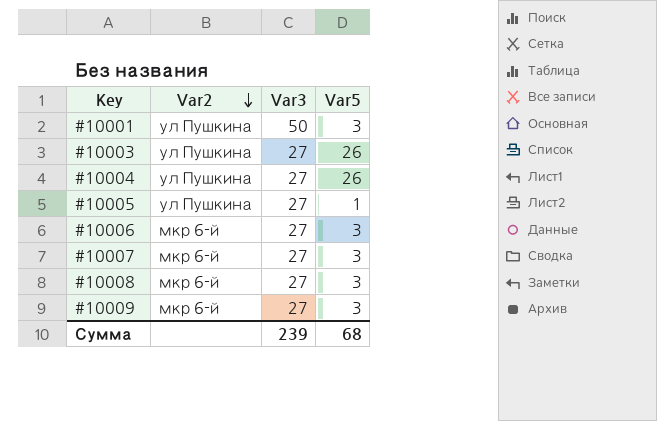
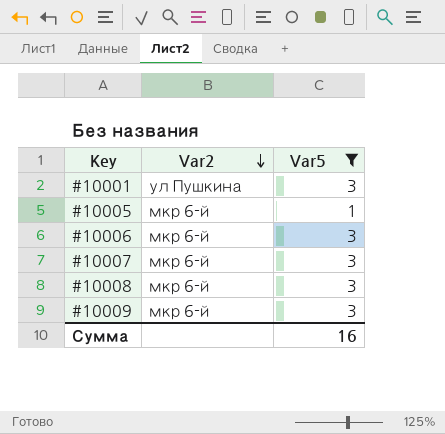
filter: none -> Var5 != 26
column Var3 | position: 3 -> none
#10005 | Var2: ул Пушкина -> мкр 6-й
Сумма | Var5: 68 -> 16

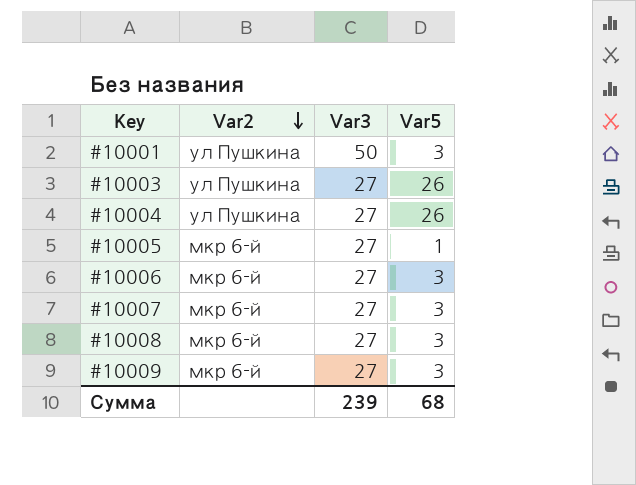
filter: Var5 != 26 -> none
column Var3 | position: none -> 3
Сумма | Var5: 16 -> 68

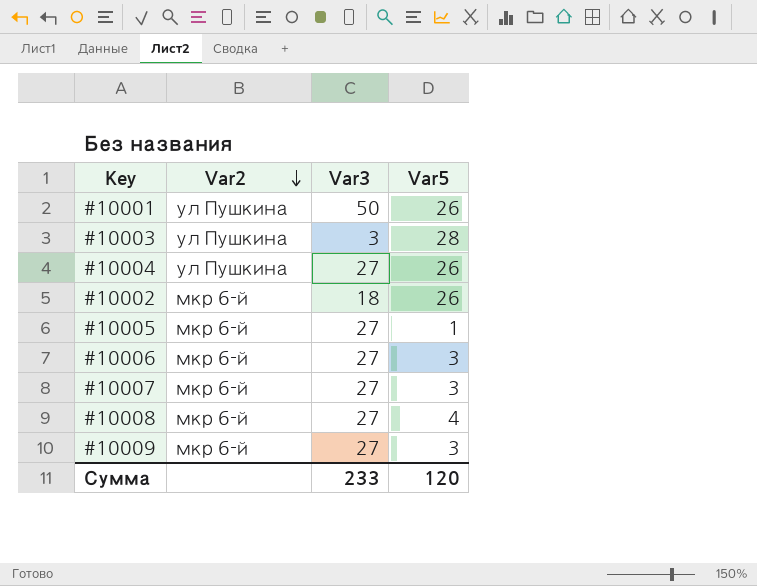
#10001 | Var5: 3 -> 26
#10003 | Var3: 27 -> 3
#10003 | Var5: 26 -> 28
row #10002: none -> мкр 6-й | 18 | 26
#10008 | Var5: 3 -> 4
Сумма | Var3: 239 -> 233
Сумма | Var5: 68 -> 120

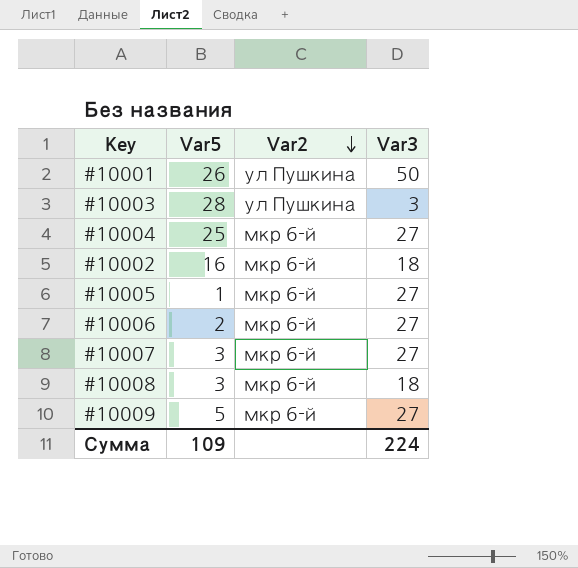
column Var5 | position: 4 -> 2
#10004 | Var5: 26 -> 25
#10004 | Var2: ул Пушкина -> мкр 6-й
#10002 | Var5: 26 -> 16
#10006 | Var5: 3 -> 2
#10008 | Var5: 4 -> 3
#10008 | Var3: 27 -> 18
#10009 | Var5: 3 -> 5
Сумма | Var5: 120 -> 109
Сумма | Var3: 233 -> 224

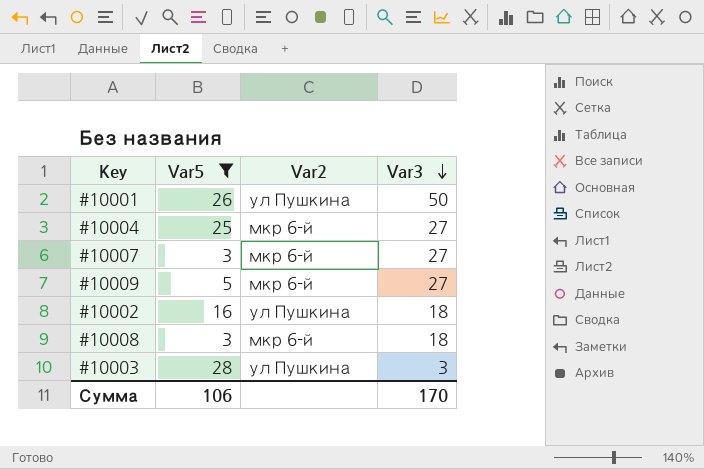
filter: none -> Var5 >= 3
row order: Var2 descending -> Var3 descending
#10002 | Var2: мкр 6-й -> ул Пушкина
Сумма | Var5: 109 -> 106
Сумма | Var3: 224 -> 170

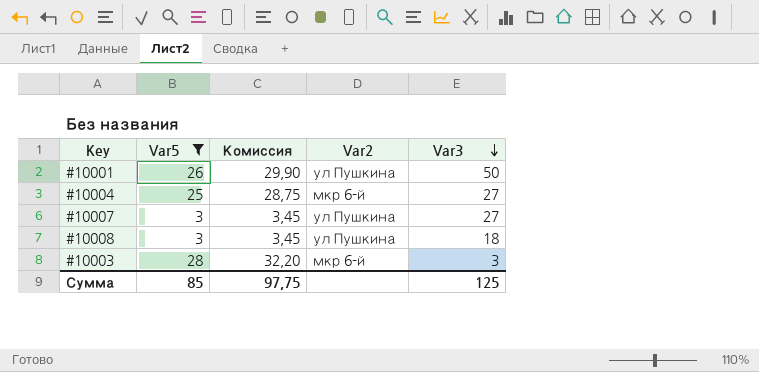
column Комиссия | formula: none -> [Var5] * 1,15
row #10009: 5 | мкр 6-й | 27 -> none
row #10002: 16 | ул Пушкина | 18 -> none
#10007 | Var2: мкр 6-й -> ул Пушкина
#10008 | Var2: мкр 6-й -> ул Пушкина
#10003 | Var2: ул Пушкина -> мкр 6-й
Сумма | Var5: 106 -> 85
Сумма | Var3: 170 -> 125

